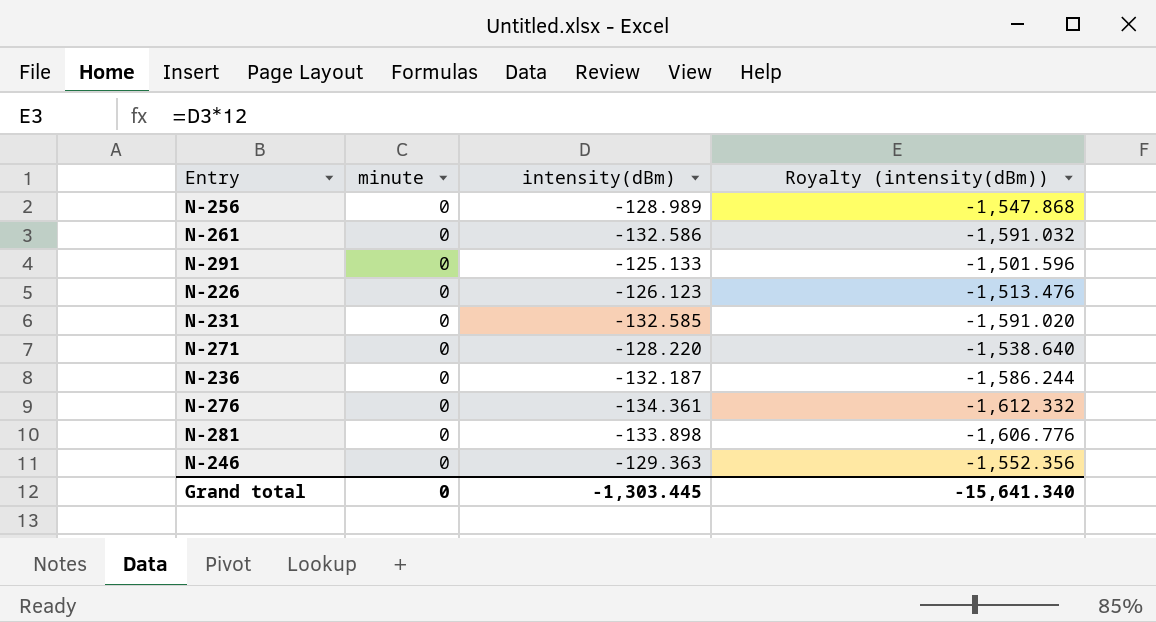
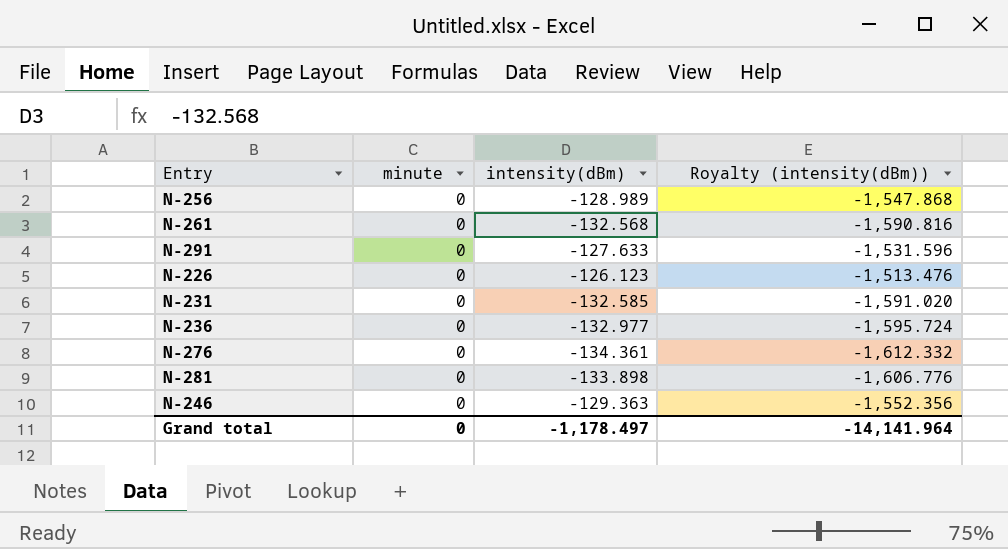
row N-271: 0 | -128.220 | -1,538.640 -> none
N-261 | intensity(dBm): -132.586 -> -132.568
N-261 | Royalty (intensity(dBm)): -1,591.032 -> -1,590.816
N-291 | intensity(dBm): -125.133 -> -127.633
N-291 | Royalty (intensity(dBm)): -1,501.596 -> -1,531.596
N-236 | intensity(dBm): -132.187 -> -132.977
N-236 | Royalty (intensity(dBm)): -1,586.244 -> -1,595.724
Grand total | intensity(dBm): -1,303.445 -> -1,178.497
Grand total | Royalty (intensity(dBm)): -15,641.340 -> -14,141.964

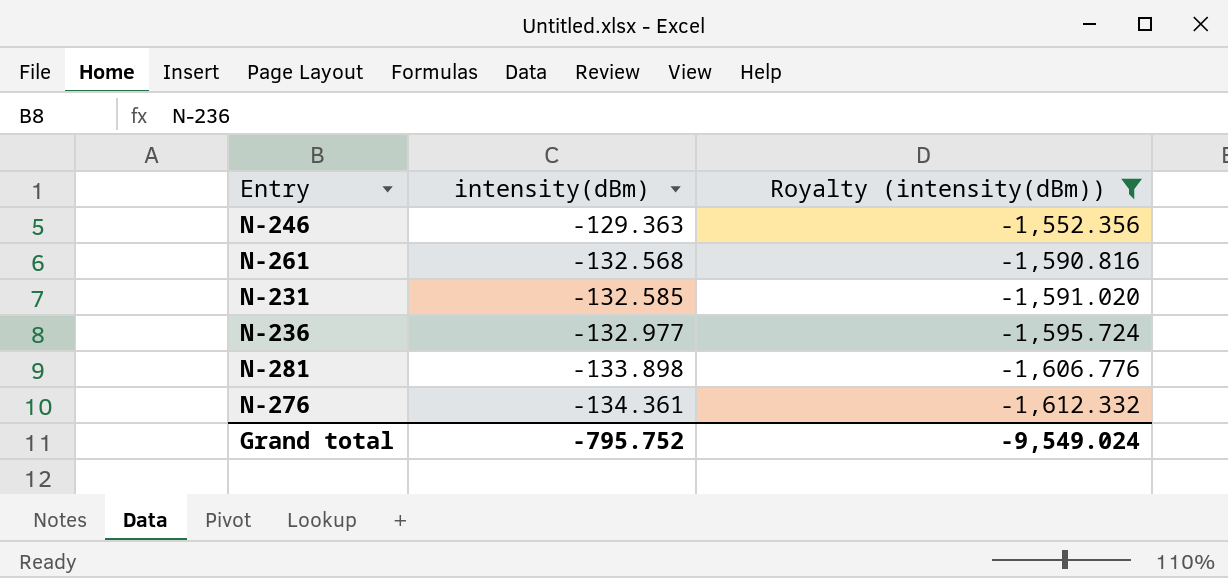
filter: none -> Royalty (intensity(dBm)) <= -1,552.356
row order: none -> intensity(dBm) descending
column minute | position: 2 -> none
Grand total | intensity(dBm): -1,178.497 -> -795.752
Grand total | Royalty (intensity(dBm)): -14,141.964 -> -9,549.024

